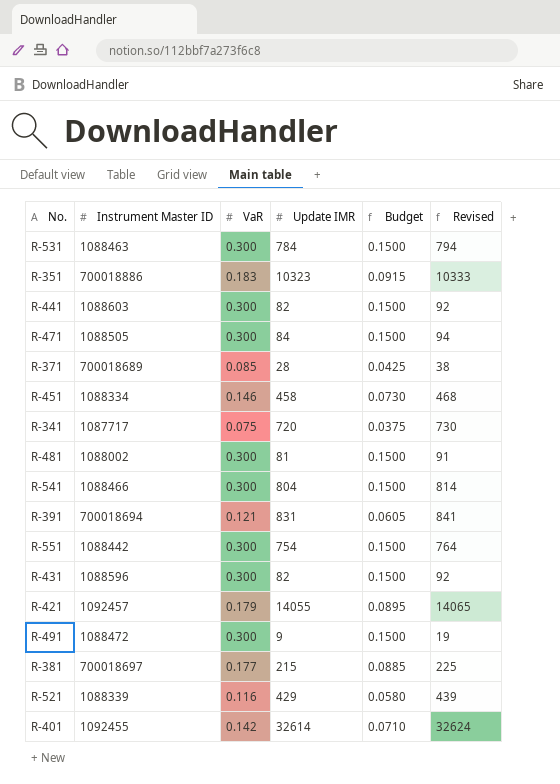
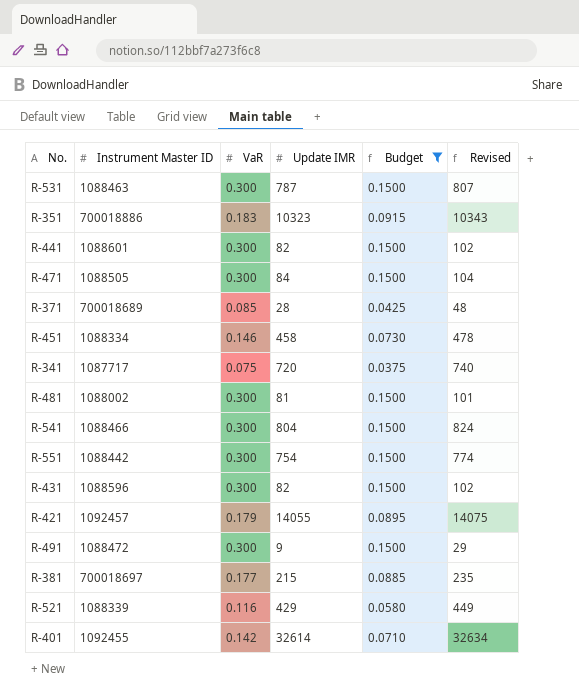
filter: none -> Budget != 0.0605
column Revised | formula: [Update IMR] + 10 -> [Update IMR] + 20
R-531 | Update IMR: 784 -> 787
R-441 | Instrument Master ID: 1088603 -> 1088601

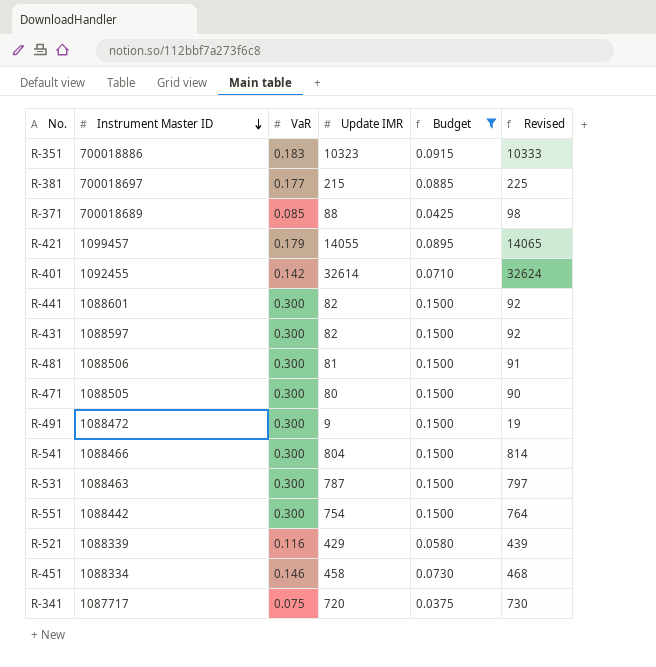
row order: none -> Instrument Master ID descending
column Revised | formula: [Update IMR] + 20 -> [Update IMR] + 10
R-371 | Update IMR: 28 -> 88
R-421 | Instrument Master ID: 1092457 -> 1099457
R-431 | Instrument Master ID: 1088596 -> 1088597
R-481 | Instrument Master ID: 1088002 -> 1088506
R-471 | Update IMR: 84 -> 80

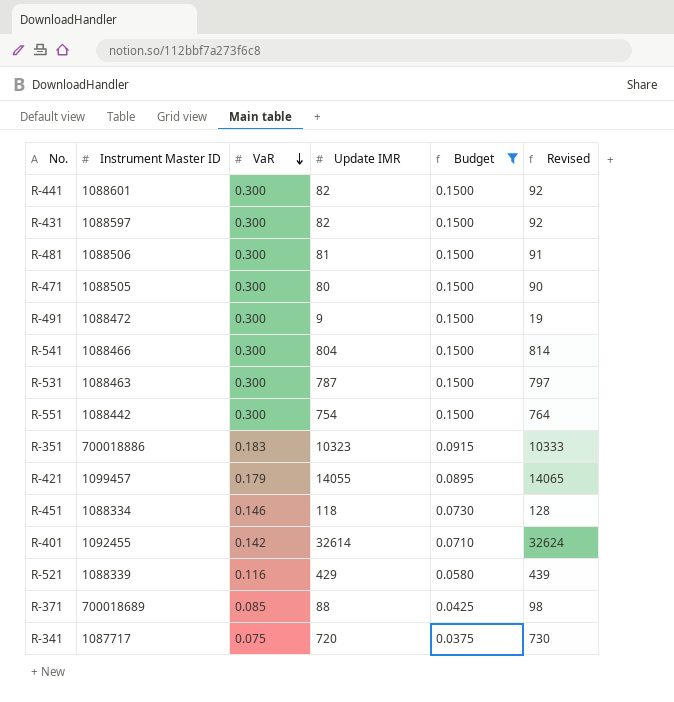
row order: Instrument Master ID descending -> VaR descending
row R-381: 700018697 | 0.177 | 215 | 0.0885 | 225 -> none
R-451 | Update IMR: 458 -> 118
R-451 | Revised: 468 -> 128

